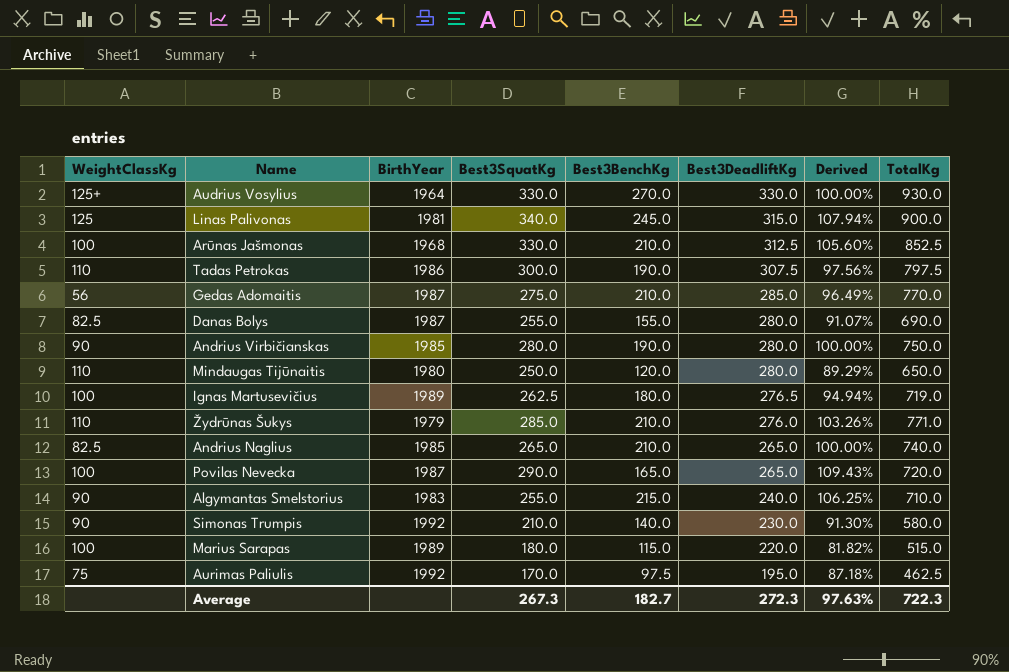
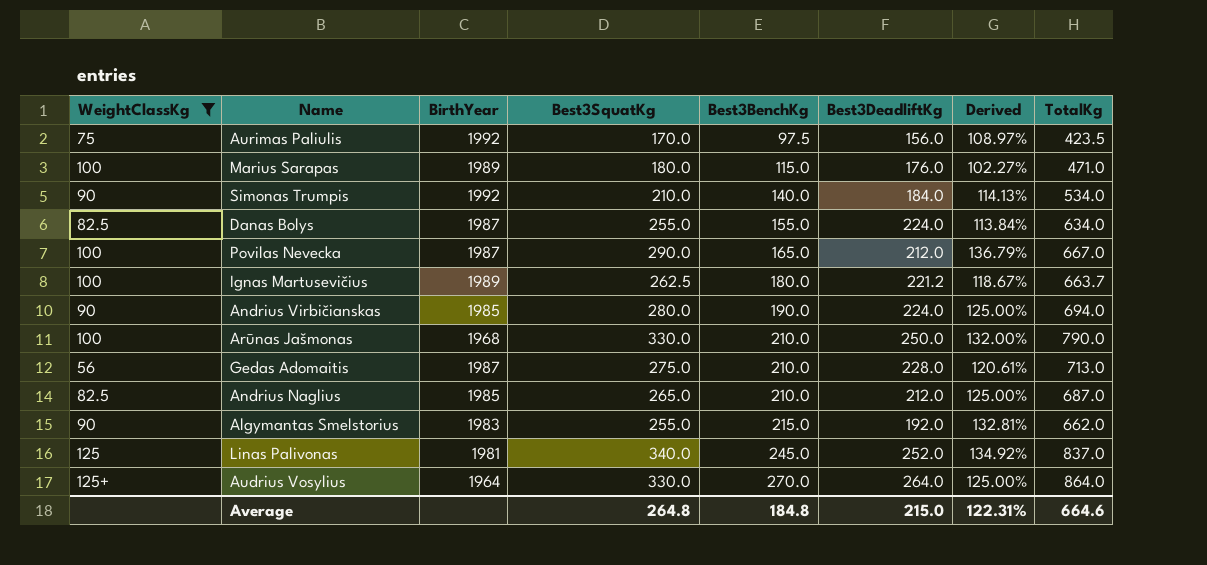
filter: none -> WeightClassKg != 110
row order: Best3DeadliftKg descending -> Best3BenchKg ascending
Aurimas Paliulis | Best3DeadliftKg: 195.0 -> 156.0
Aurimas Paliulis | Derived: 87.18% -> 108.97%
Aurimas Paliulis | TotalKg: 462.5 -> 423.5
Marius Sarapas | Best3DeadliftKg: 220.0 -> 176.0
Marius Sarapas | Derived: 81.82% -> 102.27%
Marius Sarapas | TotalKg: 515.0 -> 471.0
Simonas Trumpis | Best3DeadliftKg: 230.0 -> 184.0
Simonas Trumpis | Derived: 91.30% -> 114.13%
Simonas Trumpis | TotalKg: 580.0 -> 534.0
Danas Bolys | Best3DeadliftKg: 280.0 -> 224.0
Danas Bolys | Derived: 91.07% -> 113.84%
Danas Bolys | TotalKg: 690.0 -> 634.0
Povilas Nevecka | Best3DeadliftKg: 265.0 -> 212.0
Povilas Nevecka | Derived: 109.43% -> 136.79%
Povilas Nevecka | TotalKg: 720.0 -> 667.0
Ignas Martusevičius | Best3DeadliftKg: 276.5 -> 221.2
Ignas Martusevičius | Derived: 94.94% -> 118.67%
Ignas Martusevičius | TotalKg: 719.0 -> 663.7
Andrius Virbičianskas | Best3DeadliftKg: 280.0 -> 224.0
Andrius Virbičianskas | Derived: 100.00% -> 125.00%
Andrius Virbičianskas | TotalKg: 750.0 -> 694.0
Arūnas Jašmonas | Best3DeadliftKg: 312.5 -> 250.0
Arūnas Jašmonas | Derived: 105.60% -> 132.00%
Arūnas Jašmonas | TotalKg: 852.5 -> 790.0
Gedas Adomaitis | Best3DeadliftKg: 285.0 -> 228.0
Gedas Adomaitis | Derived: 96.49% -> 120.61%
Gedas Adomaitis | TotalKg: 770.0 -> 713.0
Andrius Naglius | Best3DeadliftKg: 265.0 -> 212.0
Andrius Naglius | Derived: 100.00% -> 125.00%
Andrius Naglius | TotalKg: 740.0 -> 687.0
Algymantas Smelstorius | Best3DeadliftKg: 240.0 -> 192.0
Algymantas Smelstorius | Derived: 106.25% -> 132.81%
Algymantas Smelstorius | TotalKg: 710.0 -> 662.0
Linas Palivonas | Best3DeadliftKg: 315.0 -> 252.0
Linas Palivonas | Derived: 107.94% -> 134.92%
Linas Palivonas | TotalKg: 900.0 -> 837.0
Audrius Vosylius | Best3DeadliftKg: 330.0 -> 264.0
Audrius Vosylius | Derived: 100.00% -> 125.00%
Audrius Vosylius | TotalKg: 930.0 -> 864.0
Average | Best3SquatKg: 267.3 -> 264.8
Average | Best3BenchKg: 182.7 -> 184.8
Average | Best3DeadliftKg: 272.3 -> 215.0
Average | Derived: 97.63% -> 122.31%
Average | TotalKg: 722.3 -> 664.6

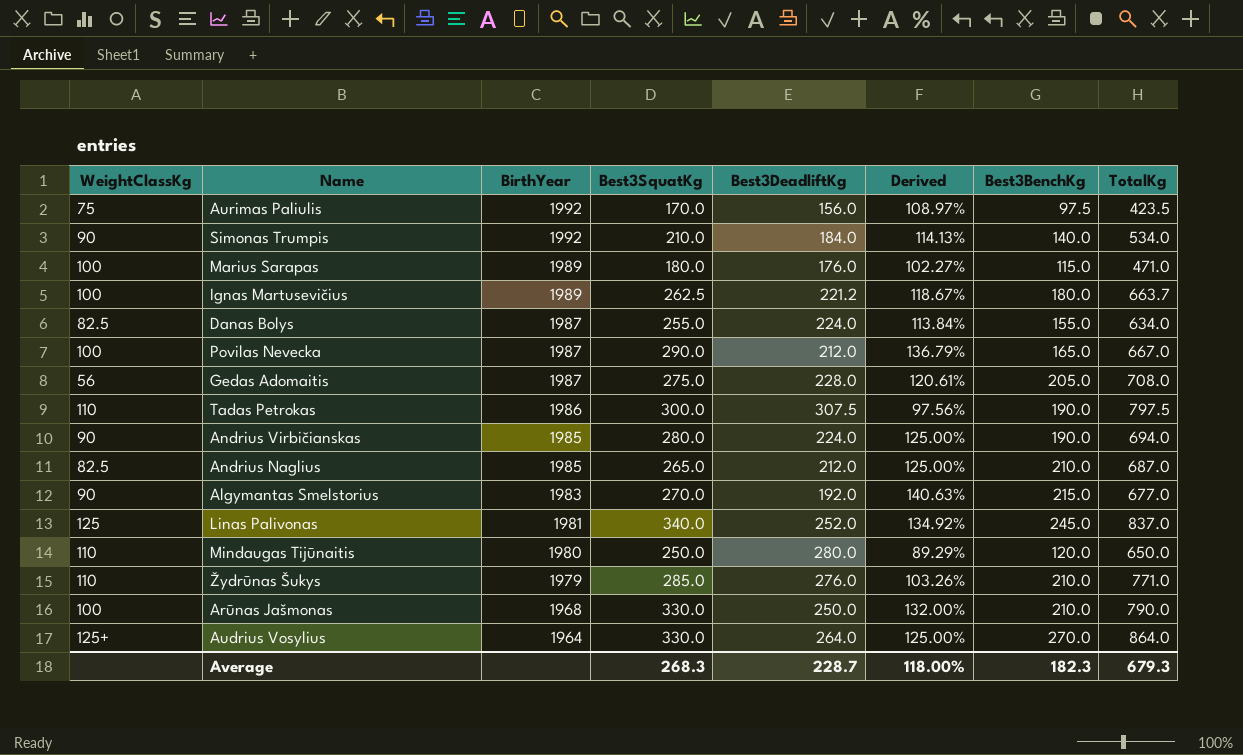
filter: WeightClassKg != 110 -> none
row order: Best3BenchKg ascending -> BirthYear descending
column Best3BenchKg | position: 5 -> 7
Gedas Adomaitis | Best3BenchKg: 210.0 -> 205.0
Gedas Adomaitis | TotalKg: 713.0 -> 708.0
Algymantas Smelstorius | Best3SquatKg: 255.0 -> 270.0
Algymantas Smelstorius | Derived: 132.81% -> 140.63%
Algymantas Smelstorius | TotalKg: 662.0 -> 677.0
Average | Best3SquatKg: 264.8 -> 268.3
Average | Best3DeadliftKg: 215.0 -> 228.7
Average | Derived: 122.31% -> 118.00%
Average | Best3BenchKg: 184.8 -> 182.3
Average | TotalKg: 664.6 -> 679.3

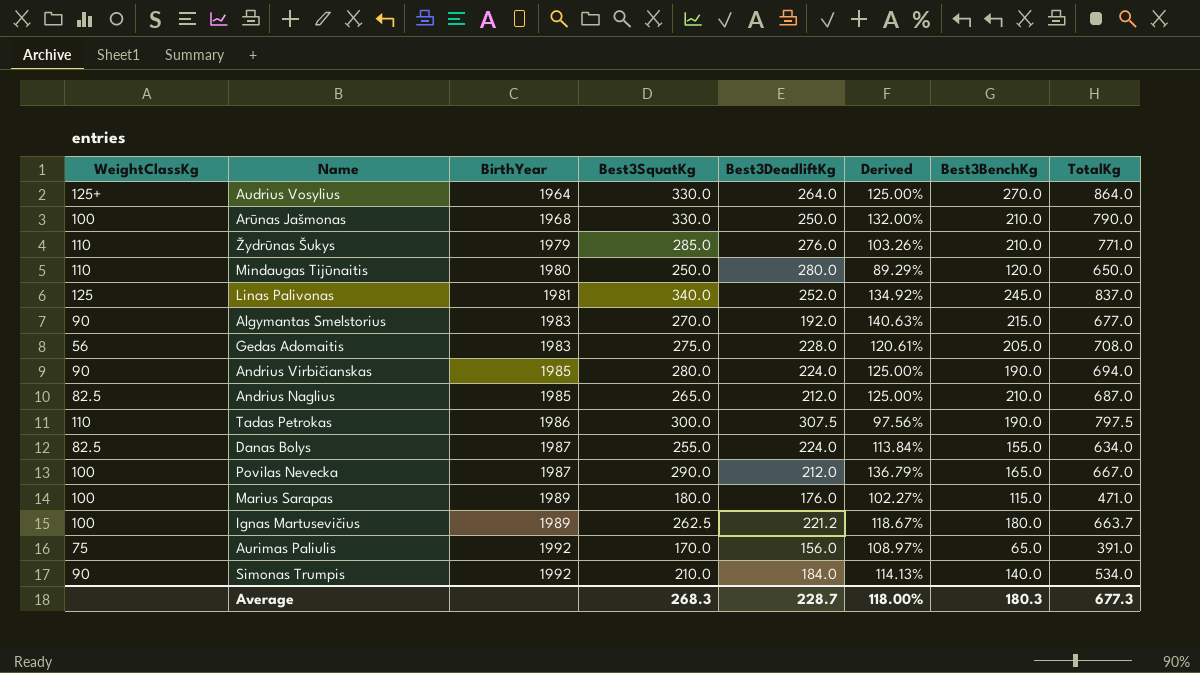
row order: BirthYear descending -> BirthYear ascending
Gedas Adomaitis | BirthYear: 1987 -> 1983
Aurimas Paliulis | Best3BenchKg: 97.5 -> 65.0
Aurimas Paliulis | TotalKg: 423.5 -> 391.0
Average | Best3BenchKg: 182.3 -> 180.3
Average | TotalKg: 679.3 -> 677.3

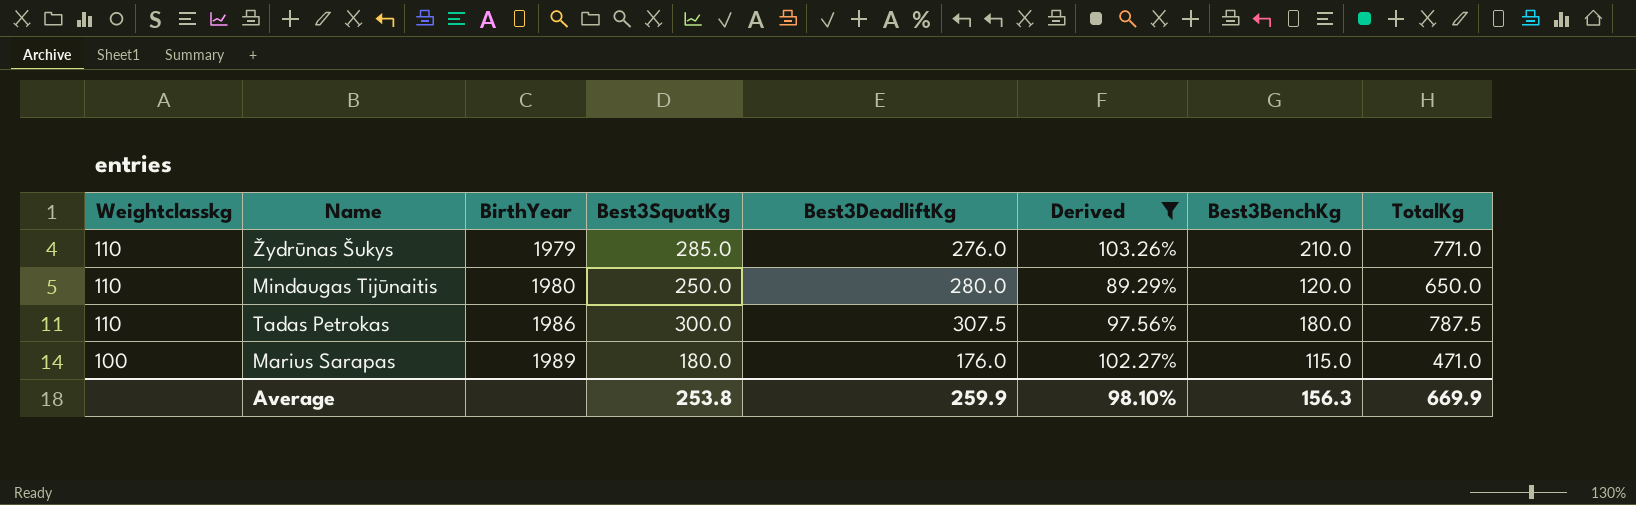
filter: none -> Derived <= 103.26%
column name: WeightClassKg -> Weightclasskg
Tadas Petrokas | Best3BenchKg: 190.0 -> 180.0
Tadas Petrokas | TotalKg: 797.5 -> 787.5
Average | Best3SquatKg: 268.3 -> 253.8
Average | Best3DeadliftKg: 228.7 -> 259.9
Average | Derived: 118.00% -> 98.10%
Average | Best3BenchKg: 180.3 -> 156.3
Average | TotalKg: 677.3 -> 669.9

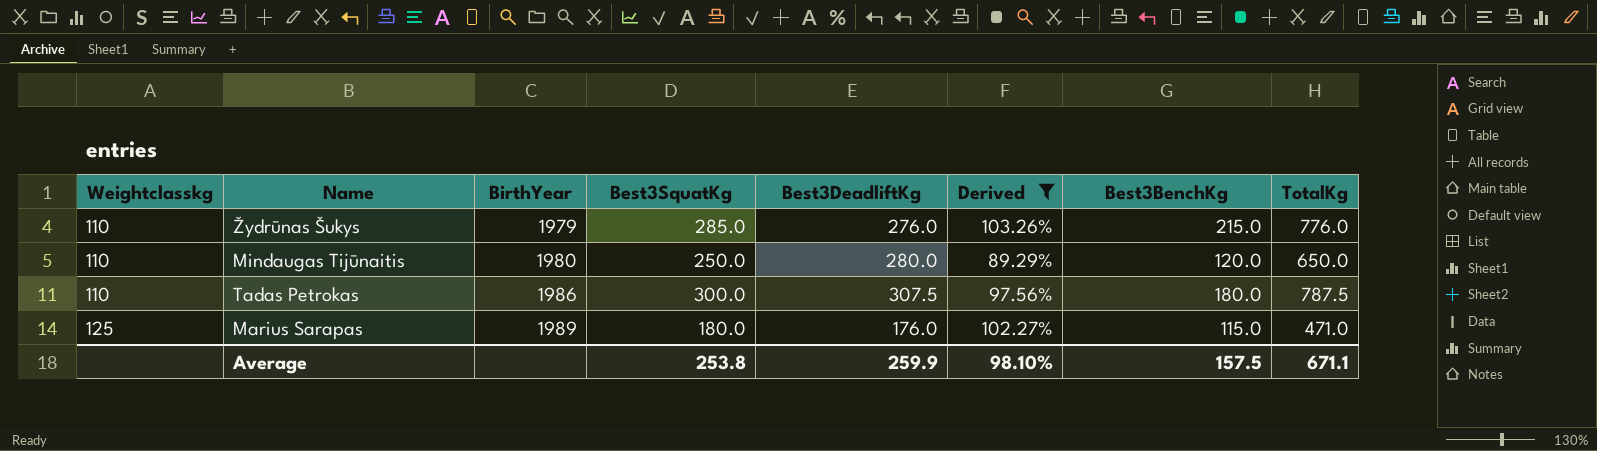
Žydrūnas Šukys | Best3BenchKg: 210.0 -> 215.0
Žydrūnas Šukys | TotalKg: 771.0 -> 776.0
Marius Sarapas | Weightclasskg: 100 -> 125
Average | Best3BenchKg: 156.3 -> 157.5
Average | TotalKg: 669.9 -> 671.1

